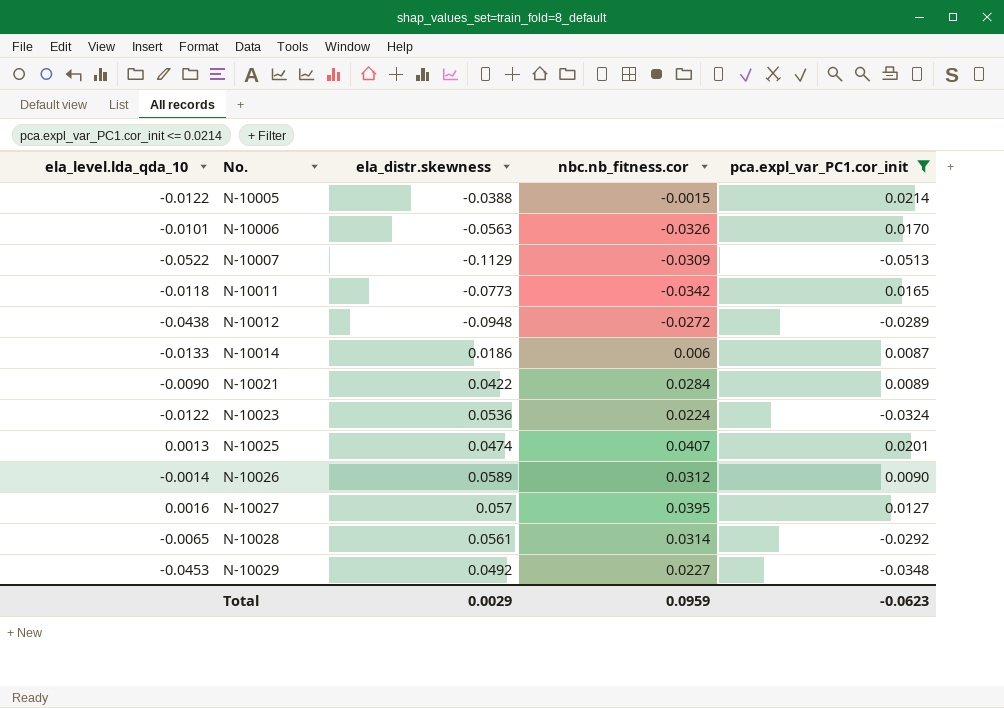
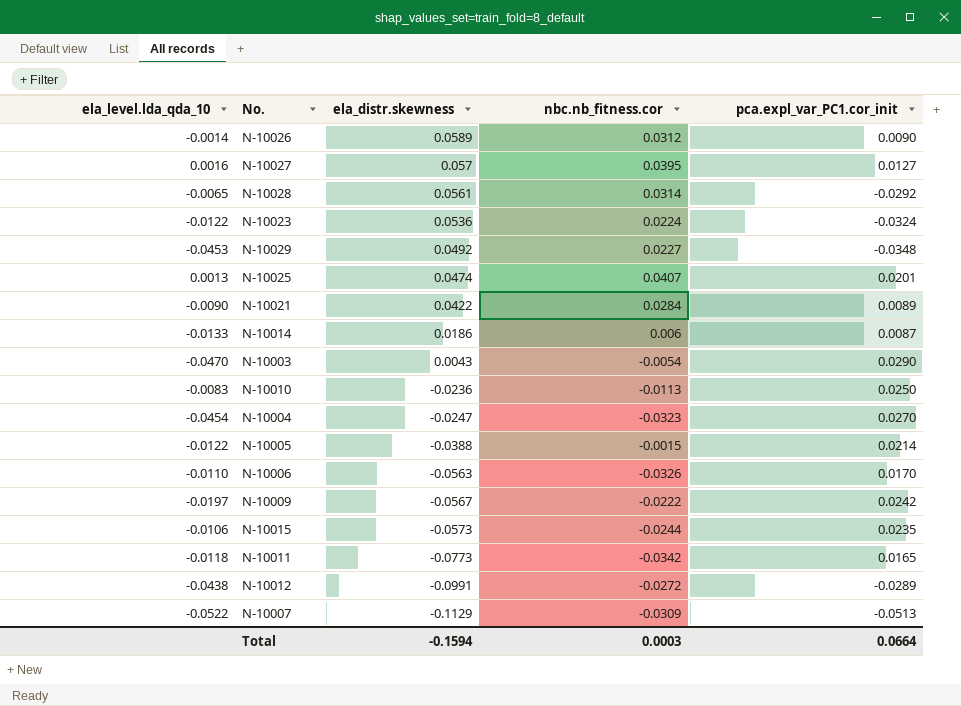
filter: pca.expl_var_PC1.cor_init <= 0.0214 -> none
row order: No. ascending -> ela_distr.skewness descending
N-10006 | ela_level.lda_qda_10: -0.0101 -> -0.0110
N-10012 | ela_distr.skewness: -0.0948 -> -0.0991
Total | ela_distr.skewness: 0.0029 -> -0.1594
Total | nbc.nb_fitness.cor: 0.0959 -> 0.0003
Total | pca.expl_var_PC1.cor_init: -0.0623 -> 0.0664

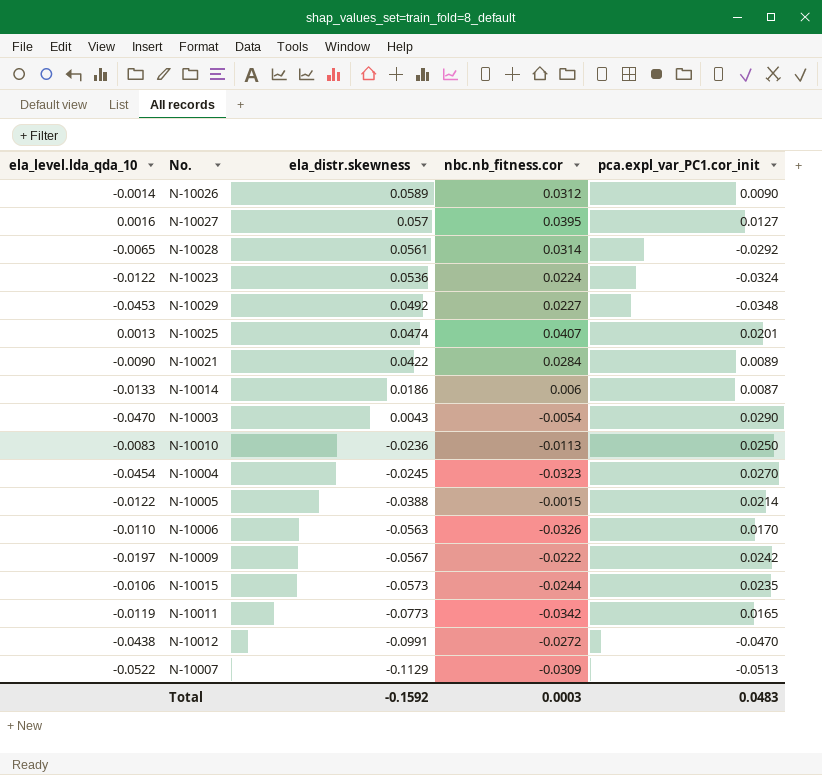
N-10004 | ela_distr.skewness: -0.0247 -> -0.0245
N-10011 | ela_level.lda_qda_10: -0.0118 -> -0.0119
N-10012 | pca.expl_var_PC1.cor_init: -0.0289 -> -0.0470
Total | ela_distr.skewness: -0.1594 -> -0.1592
Total | pca.expl_var_PC1.cor_init: 0.0664 -> 0.0483

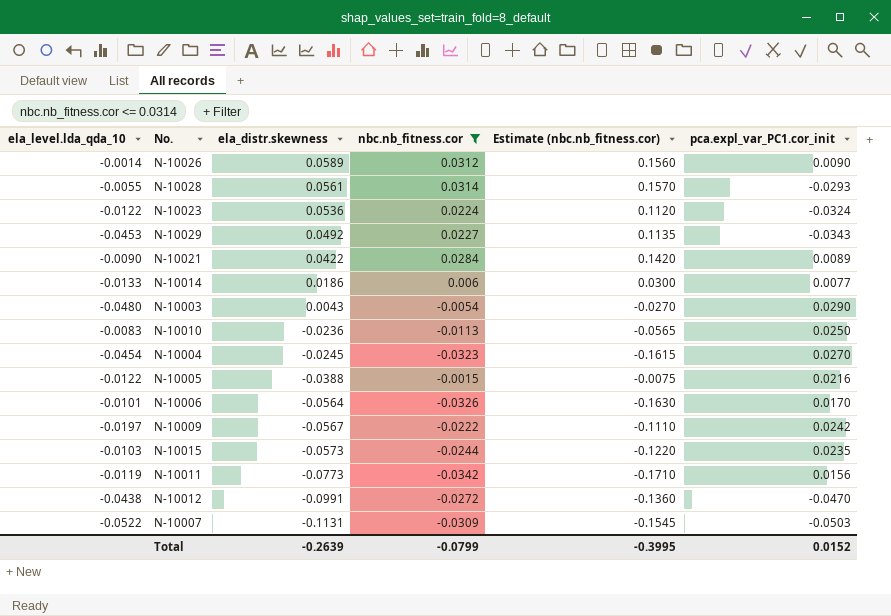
filter: none -> nbc.nb_fitness.cor <= 0.0314
column Estimate (nbc.nb_fitness.cor) | formula: none -> [nbc.nb_fitness.cor] * 5
N-10028 | ela_level.lda_qda_10: -0.0065 -> -0.0055
N-10028 | pca.expl_var_PC1.cor_init: -0.0292 -> -0.0293
N-10029 | pca.expl_var_PC1.cor_init: -0.0348 -> -0.0343
N-10014 | pca.expl_var_PC1.cor_init: 0.0087 -> 0.0077
N-10003 | ela_level.lda_qda_10: -0.0470 -> -0.0480
N-10005 | pca.expl_var_PC1.cor_init: 0.0214 -> 0.0216
N-10006 | ela_level.lda_qda_10: -0.0110 -> -0.0101
N-10006 | ela_distr.skewness: -0.0563 -> -0.0564
N-10015 | ela_level.lda_qda_10: -0.0106 -> -0.0103
N-10011 | pca.expl_var_PC1.cor_init: 0.0165 -> 0.0156
N-10007 | ela_distr.skewness: -0.1129 -> -0.1131
N-10007 | pca.expl_var_PC1.cor_init: -0.0513 -> -0.0503
Total | ela_distr.skewness: -0.1592 -> -0.2639
Total | nbc.nb_fitness.cor: 0.0003 -> -0.0799
Total | pca.expl_var_PC1.cor_init: 0.0483 -> 0.0152

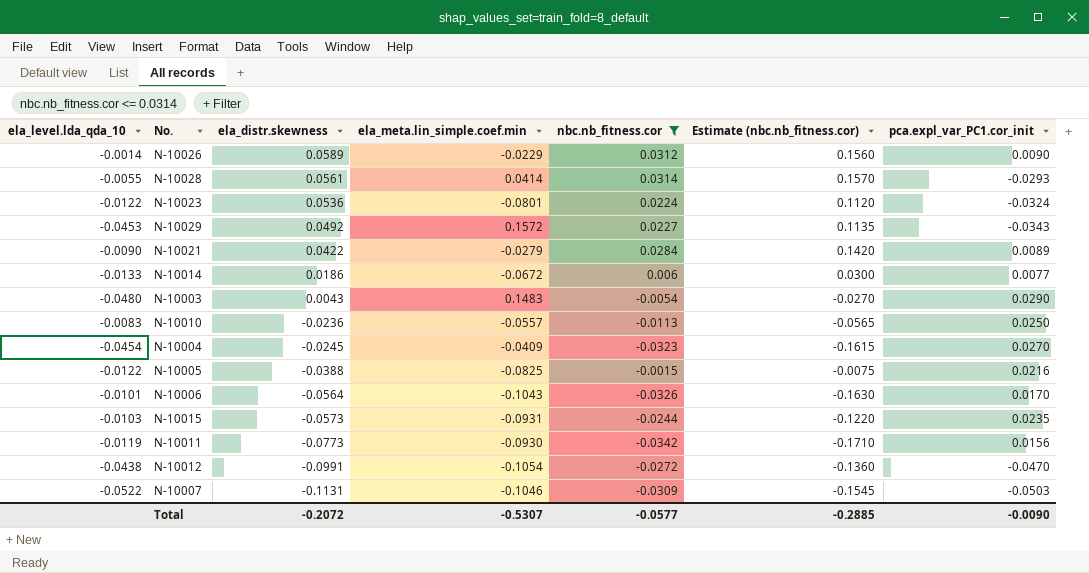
column ela_meta.lin_simple.coef.min | position: none -> 4
row N-10009: -0.0197 | -0.0567 | -0.0222 | -0.1110 | 0.0242 -> none
Total | ela_distr.skewness: -0.2639 -> -0.2072
Total | nbc.nb_fitness.cor: -0.0799 -> -0.0577
Total | Estimate (nbc.nb_fitness.cor): -0.3995 -> -0.2885
Total | pca.expl_var_PC1.cor_init: 0.0152 -> -0.0090

